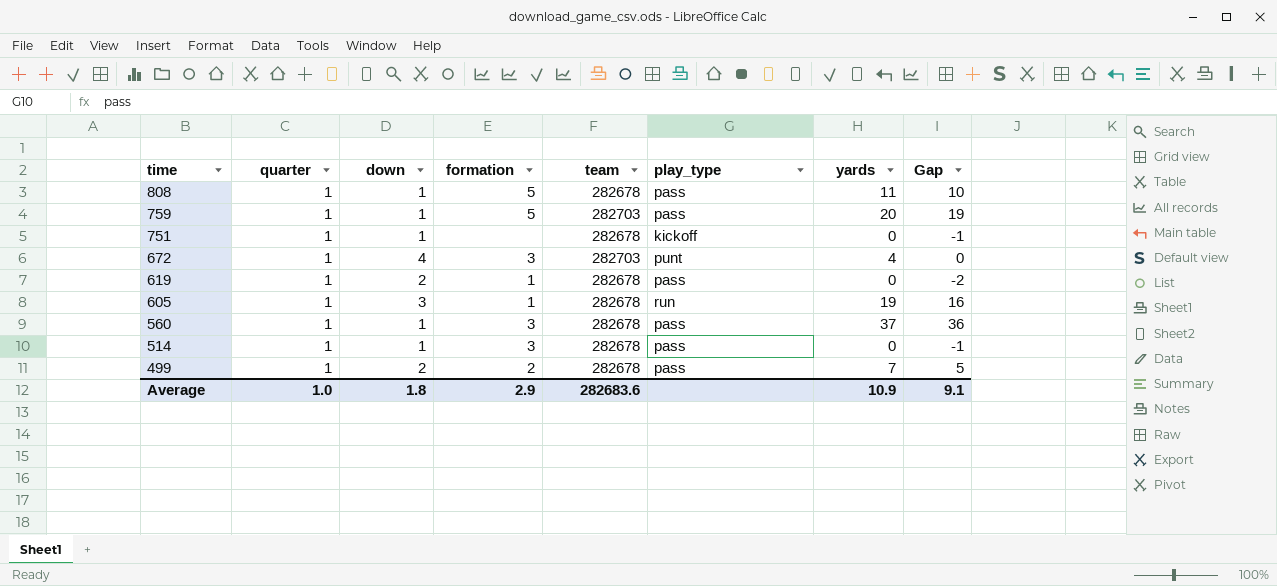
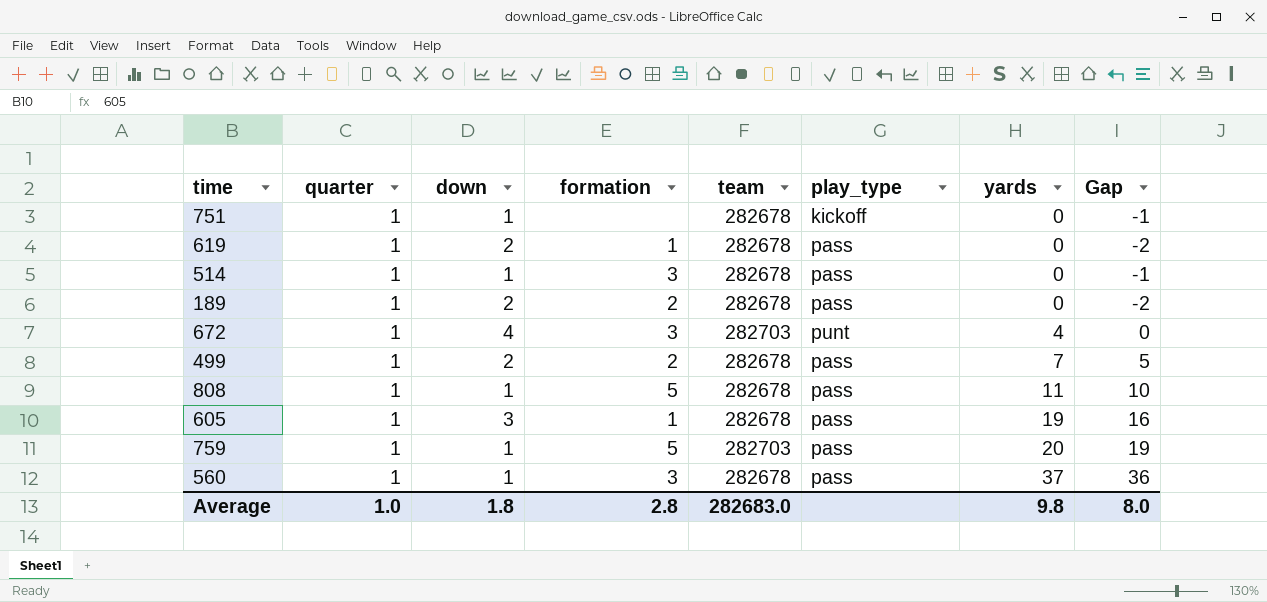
row order: time descending -> yards ascending
row 189: none -> 1 | 2 | 2 | 282678 | pass | 0 | -2
605 | play_type: run -> pass
Average | formation: 2.9 -> 2.8
Average | team: 282683.6 -> 282683.0
Average | yards: 10.9 -> 9.8
Average | Gap: 9.1 -> 8.0

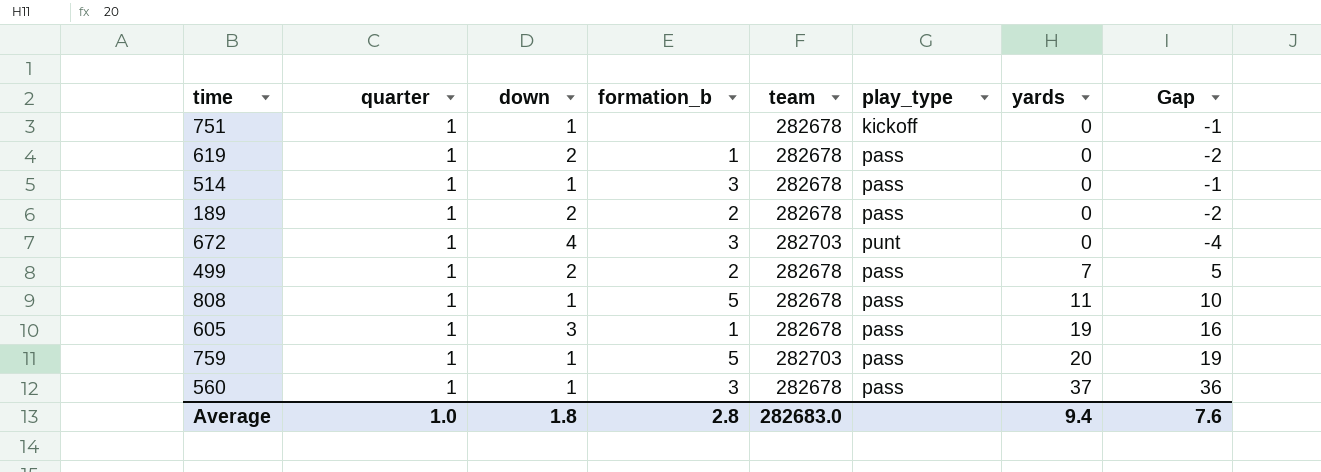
column name: formation -> formation_b
672 | yards: 4 -> 0
672 | Gap: 0 -> -4
Average | yards: 9.8 -> 9.4
Average | Gap: 8.0 -> 7.6

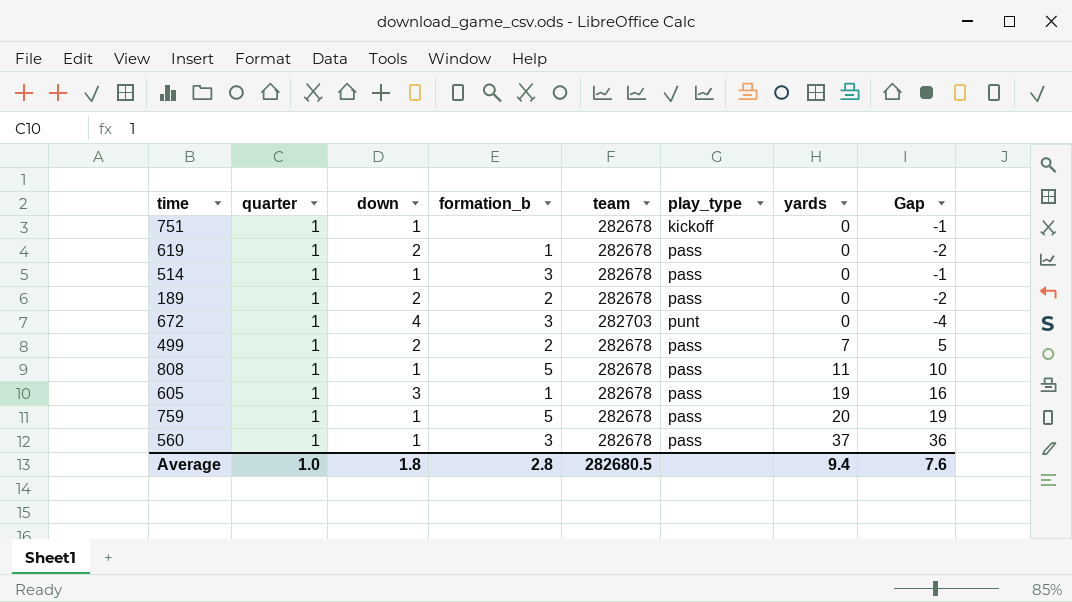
759 | team: 282703 -> 282678
Average | team: 282683.0 -> 282680.5

